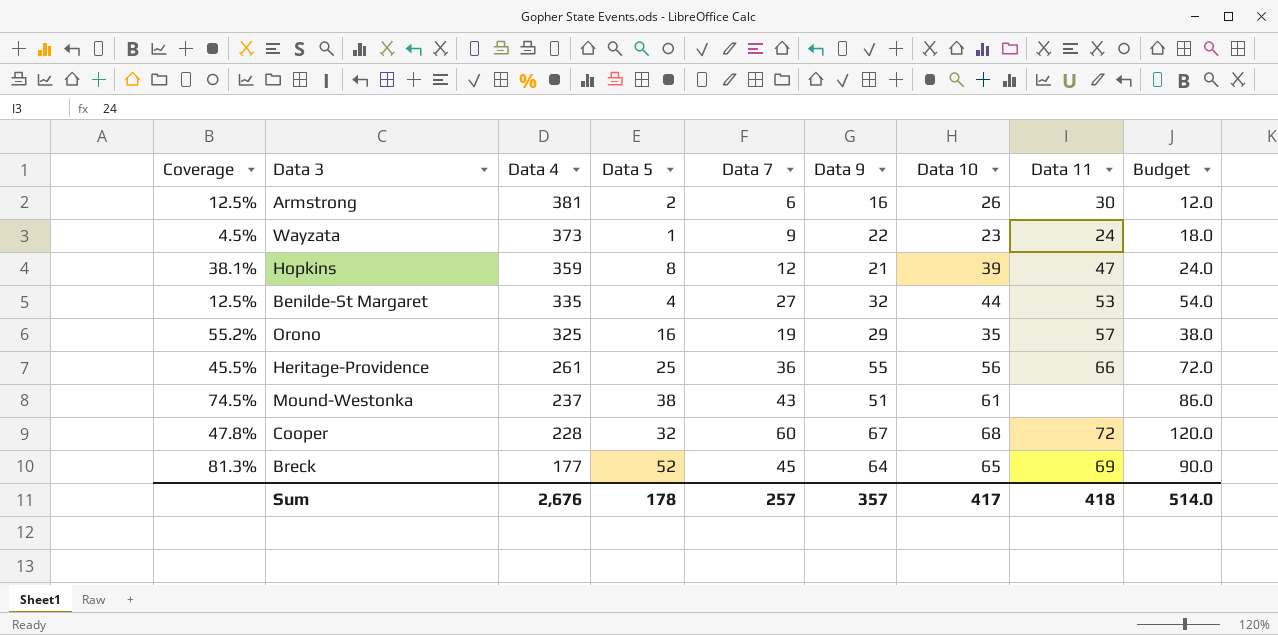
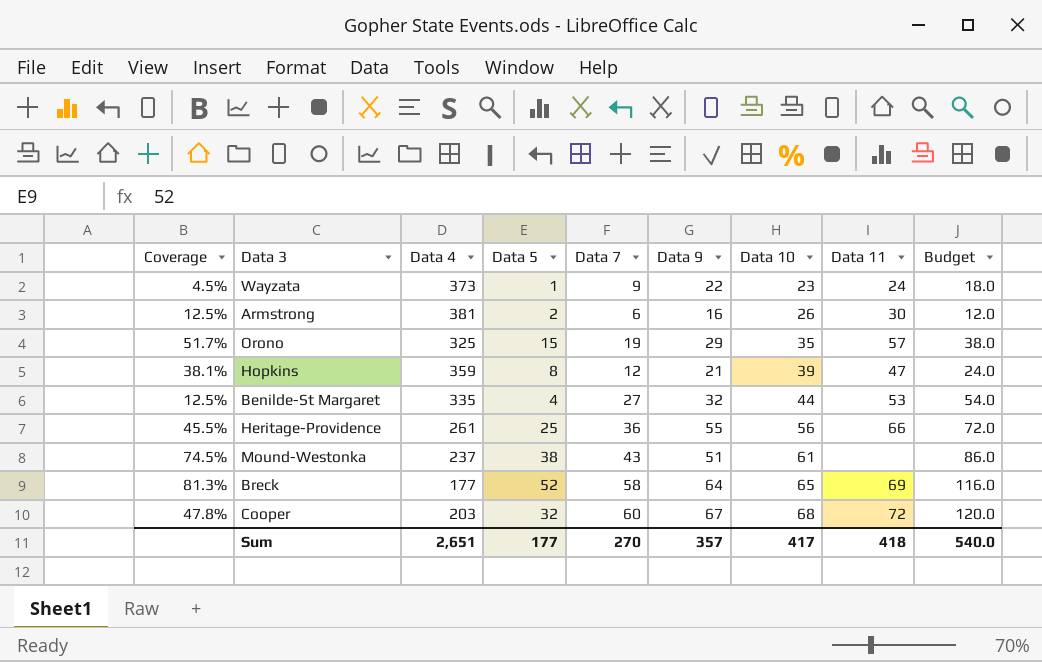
row order: Data 4 descending -> Data 10 ascending
Orono | Coverage: 55.2% -> 51.7%
Orono | Data 5: 16 -> 15
Breck | Data 7: 45 -> 58
Breck | Budget: 90.0 -> 116.0
Cooper | Data 4: 228 -> 203
Sum | Data 4: 2,676 -> 2,651
Sum | Data 5: 178 -> 177
Sum | Data 7: 257 -> 270
Sum | Budget: 514.0 -> 540.0

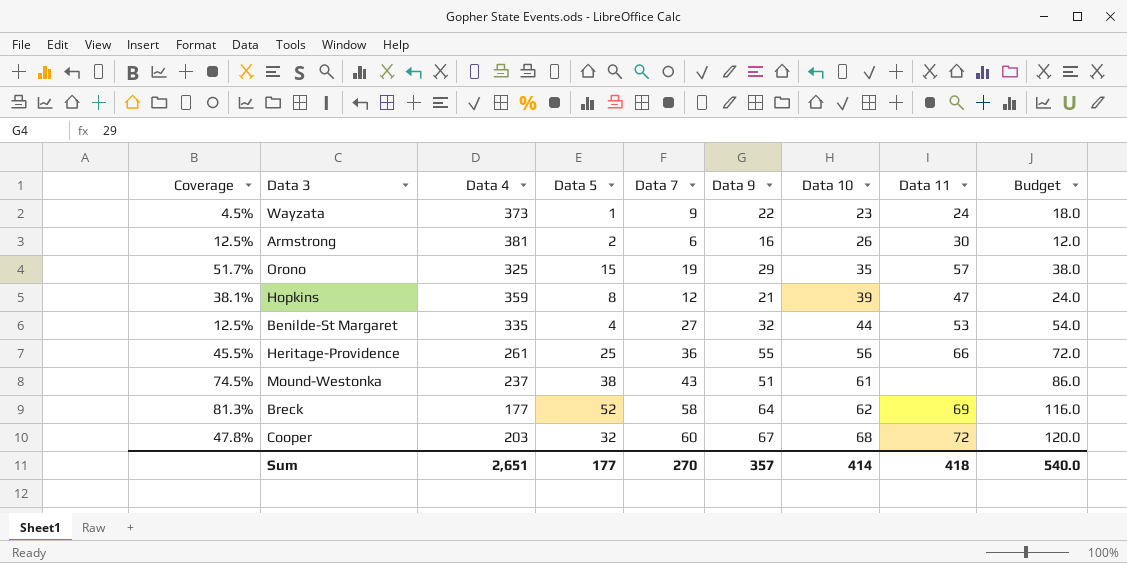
Breck | Data 10: 65 -> 62
Sum | Data 10: 417 -> 414

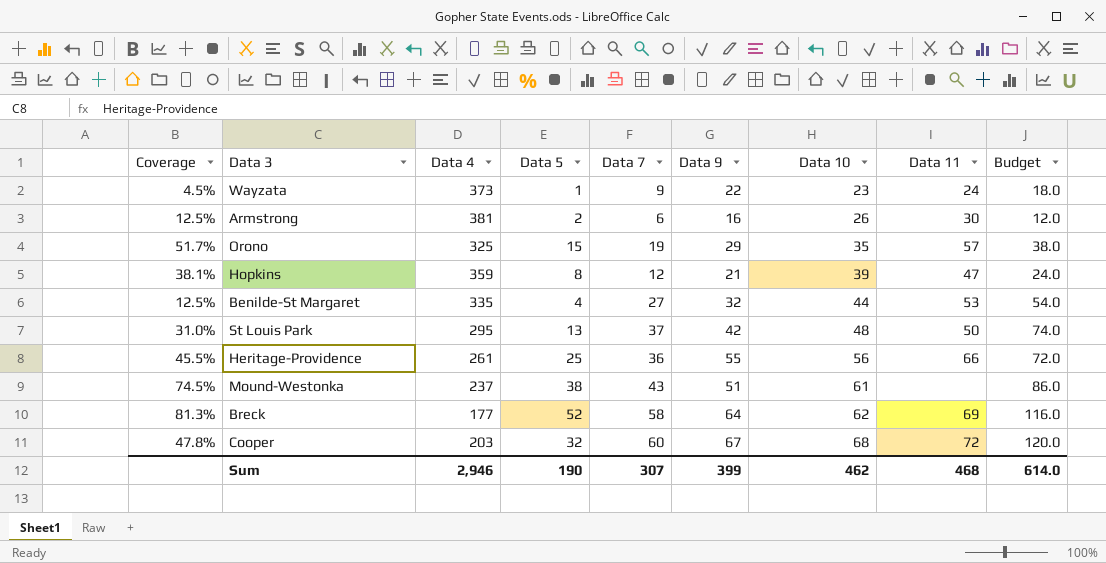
row St Louis Park: none -> 31.0% | 295 | 13 | 37 | 42 | 48 | 50 | 74.0
Sum | Data 4: 2,651 -> 2,946
Sum | Data 5: 177 -> 190
Sum | Data 7: 270 -> 307
Sum | Data 9: 357 -> 399
Sum | Data 10: 414 -> 462
Sum | Data 11: 418 -> 468
Sum | Budget: 540.0 -> 614.0

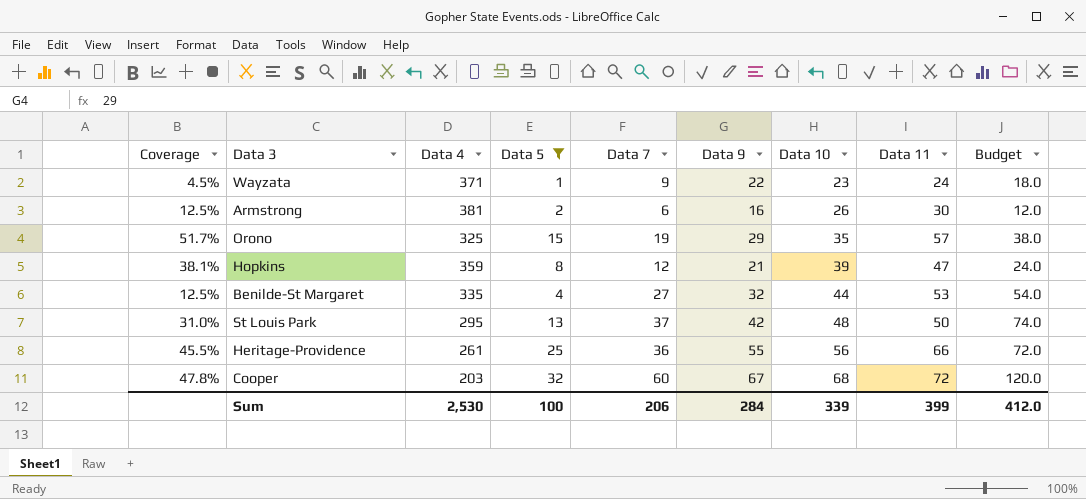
filter: none -> Data 5 <= 32
Wayzata | Data 4: 373 -> 371
Sum | Data 4: 2,946 -> 2,530
Sum | Data 5: 190 -> 100
Sum | Data 7: 307 -> 206
Sum | Data 9: 399 -> 284
Sum | Data 10: 462 -> 339
Sum | Data 11: 468 -> 399
Sum | Budget: 614.0 -> 412.0

